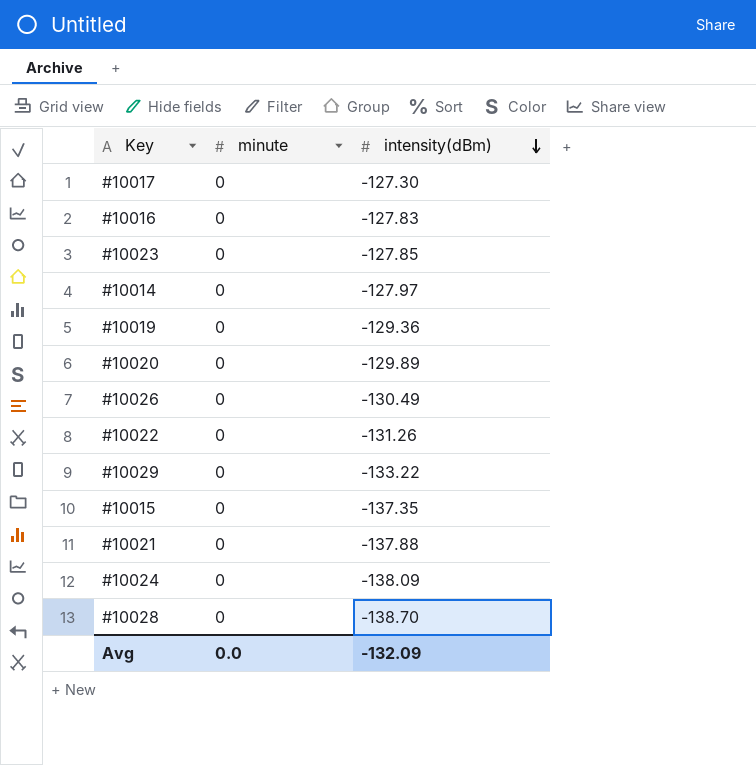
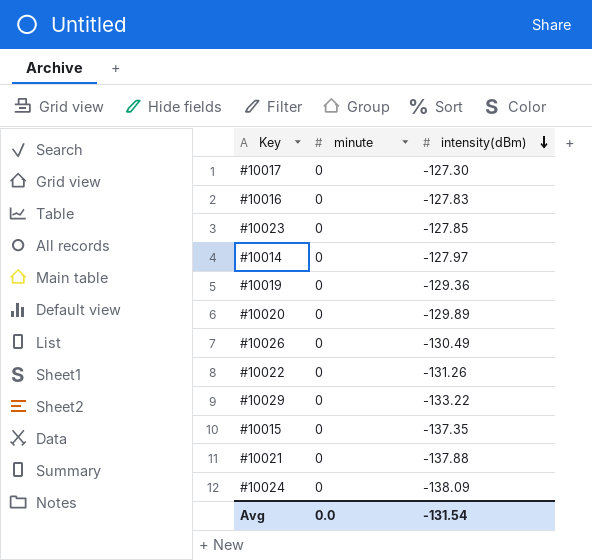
row #10028: 0 | -138.70 -> none
Avg | intensity(dBm): -132.09 -> -131.54

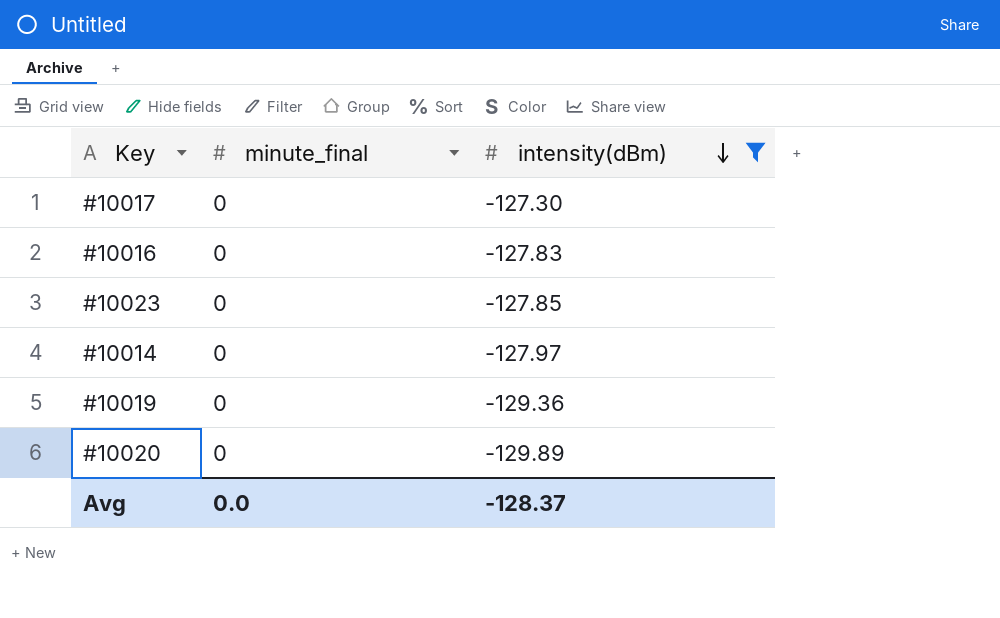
filter: none -> intensity(dBm) >= -129.89
column name: minute -> minute_final
Avg | intensity(dBm): -131.54 -> -128.37

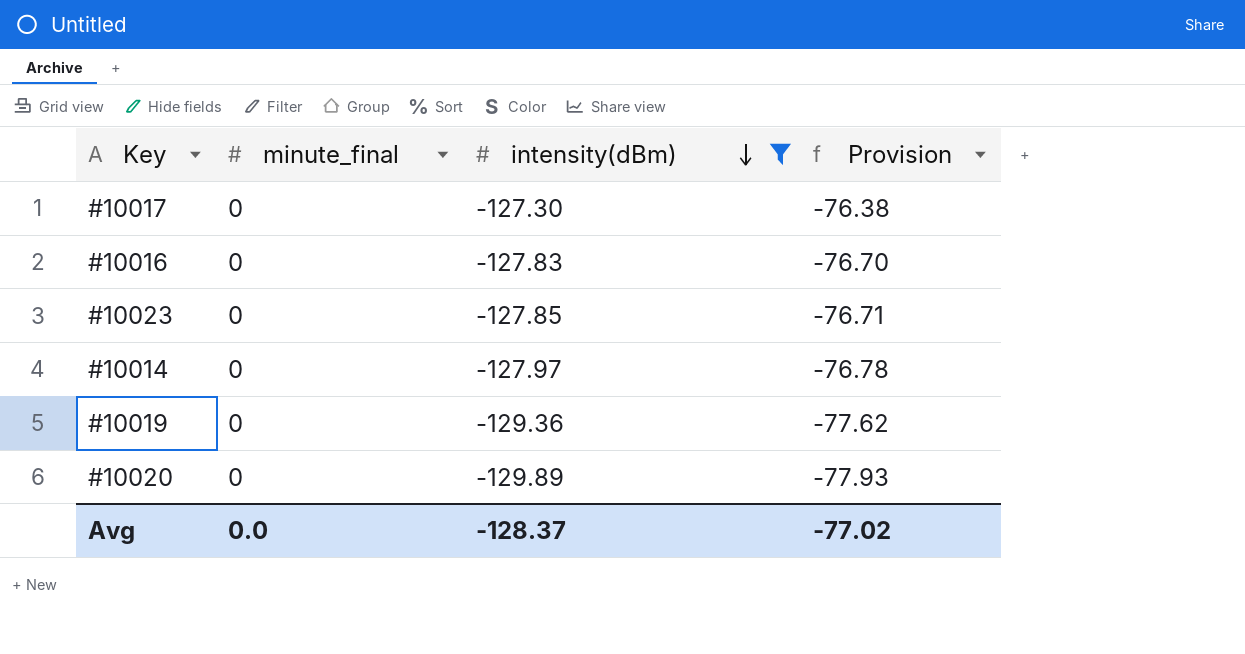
column Provision | formula: none -> [intensity(dBm)] * 0.6

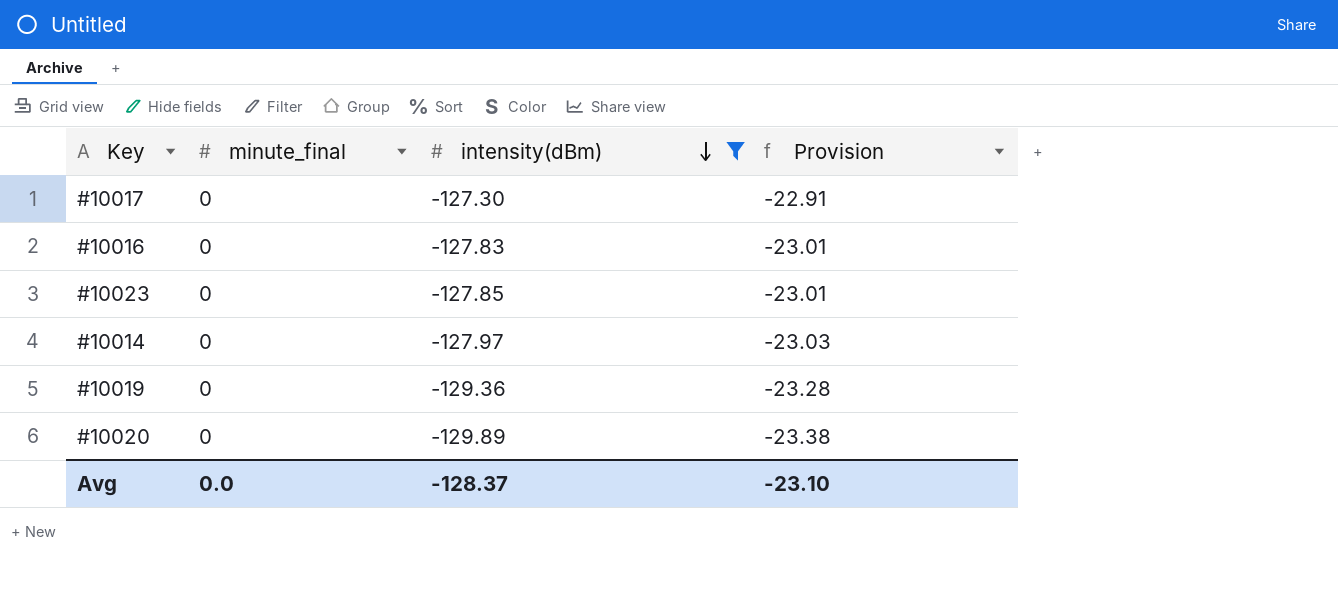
column Provision | formula: [intensity(dBm)] * 0.6 -> [intensity(dBm)] * 0.18
Avg | Provision: -77.02 -> -23.10

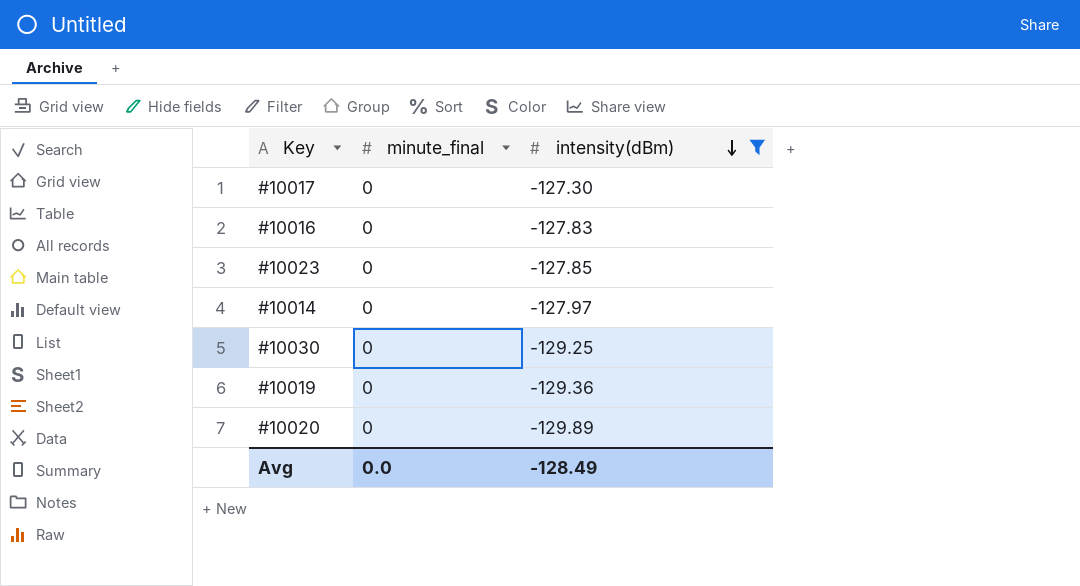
column Provision | formula: [intensity(dBm)] * 0.18 -> none
row #10030: none -> 0 | -129.25
Avg | intensity(dBm): -128.37 -> -128.49

